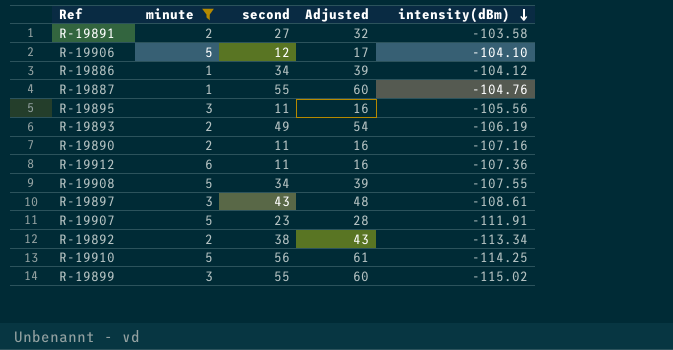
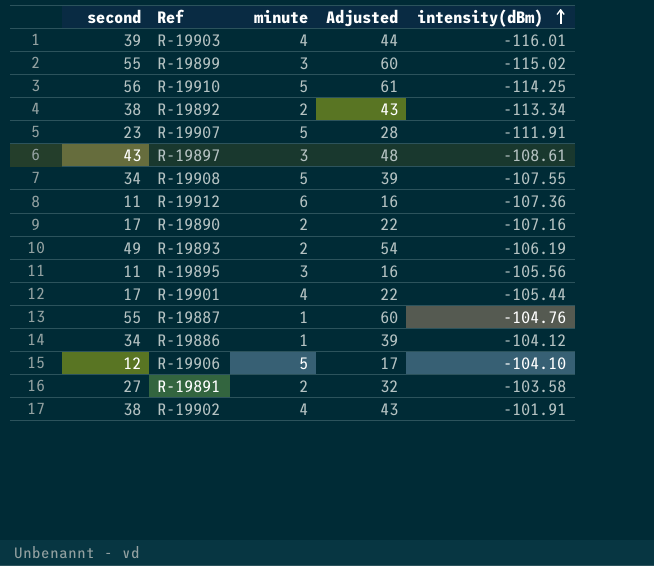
filter: minute != 4 -> none
row order: intensity(dBm) descending -> intensity(dBm) ascending
column second | position: 3 -> 1
R-19890 | second: 11 -> 17
R-19890 | Adjusted: 16 -> 22

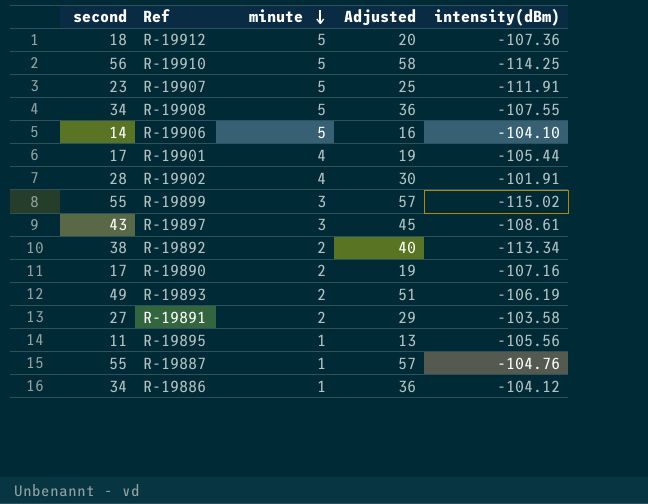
row order: intensity(dBm) ascending -> minute descending
column Adjusted | formula: [second] + 5 -> [second] + 2
row R-19903: 39 | 4 | 44 | -116.01 -> none
R-19912 | second: 11 -> 18
R-19912 | minute: 6 -> 5
R-19906 | second: 12 -> 14
R-19902 | second: 38 -> 28
R-19895 | minute: 3 -> 1

